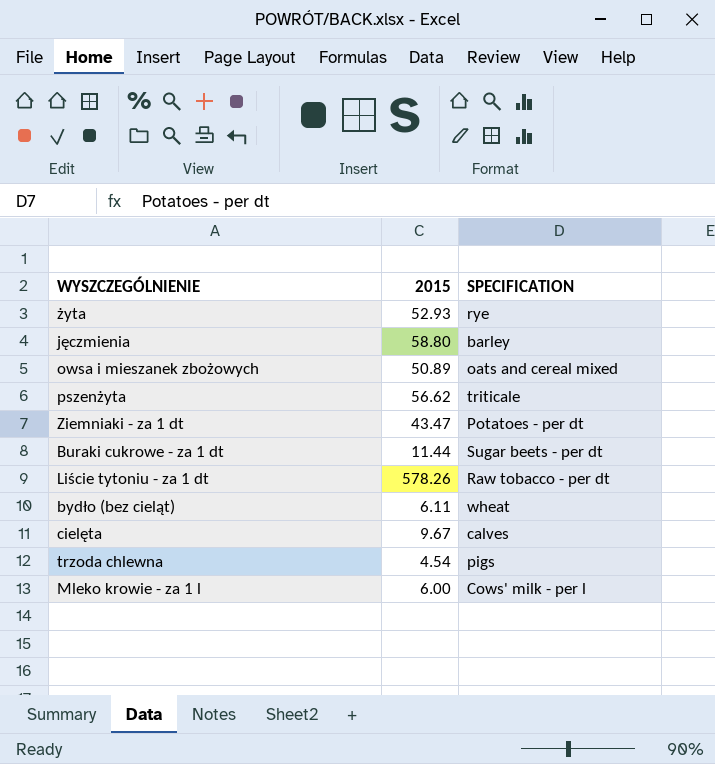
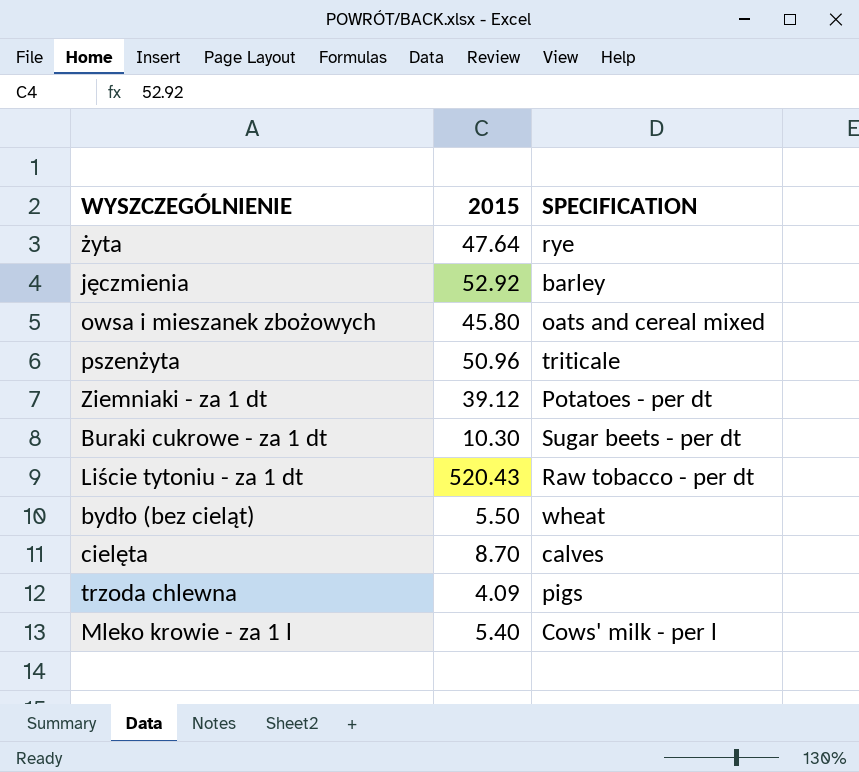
żyta | 2015: 52.93 -> 47.64
jęczmienia | 2015: 58.80 -> 52.92
owsa i mieszanek zbożowych | 2015: 50.89 -> 45.80
pszenżyta | 2015: 56.62 -> 50.96
Ziemniaki - za 1 dt | 2015: 43.47 -> 39.12
Buraki cukrowe - za 1 dt | 2015: 11.44 -> 10.30
Liście tytoniu - za 1 dt | 2015: 578.26 -> 520.43
bydło (bez cieląt) | 2015: 6.11 -> 5.50
cielęta | 2015: 9.67 -> 8.70
trzoda chlewna | 2015: 4.54 -> 4.09
Mleko krowie - za 1 l | 2015: 6.00 -> 5.40

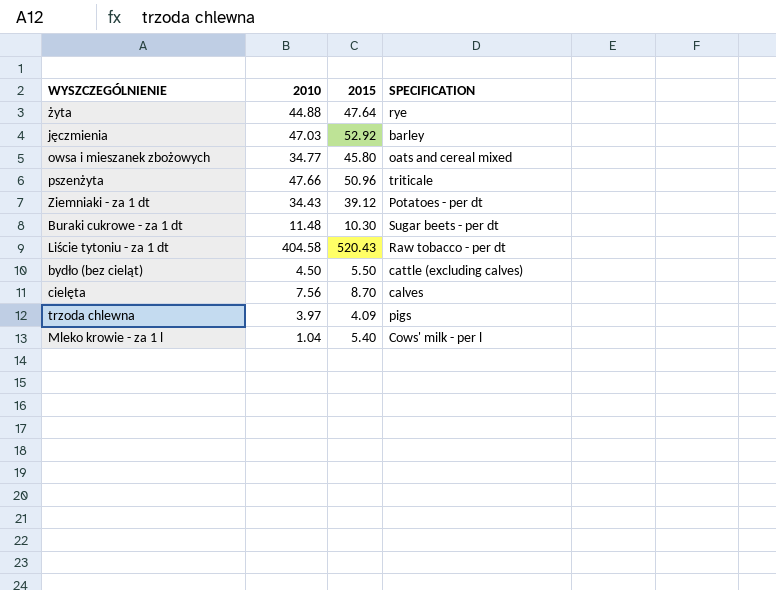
column 2010 | position: none -> 2
bydło (bez cieląt) | SPECIFICATION: wheat -> cattle (excluding calves)

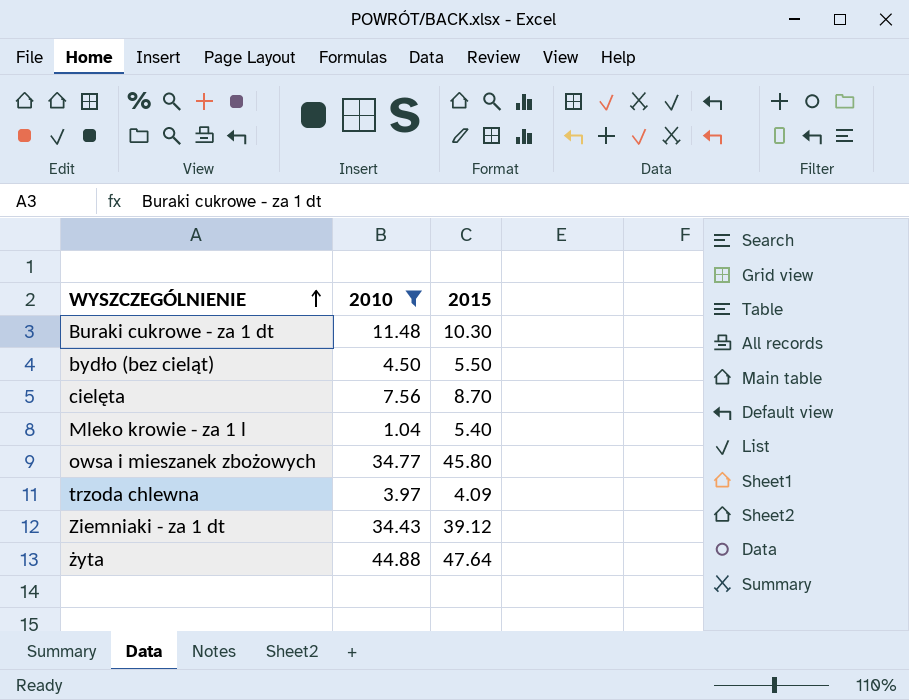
filter: none -> 2010 <= 44.88
row order: none -> WYSZCZEGÓLNIENIE ascending
column SPECIFICATION | position: 4 -> none

